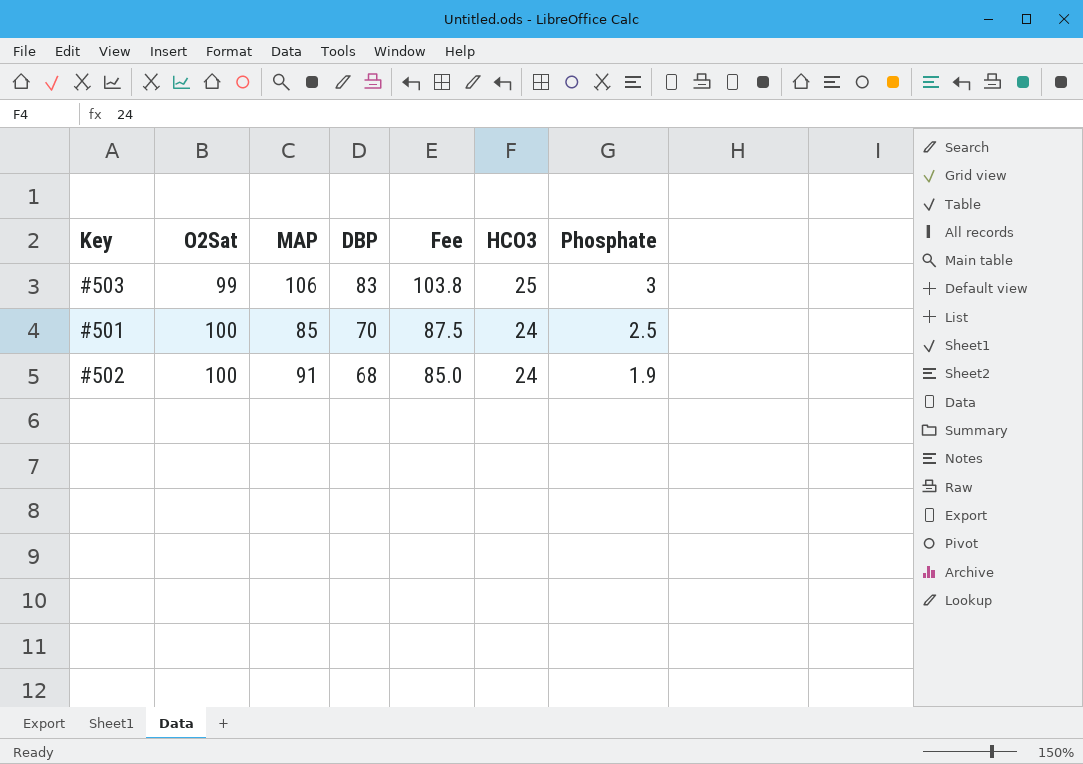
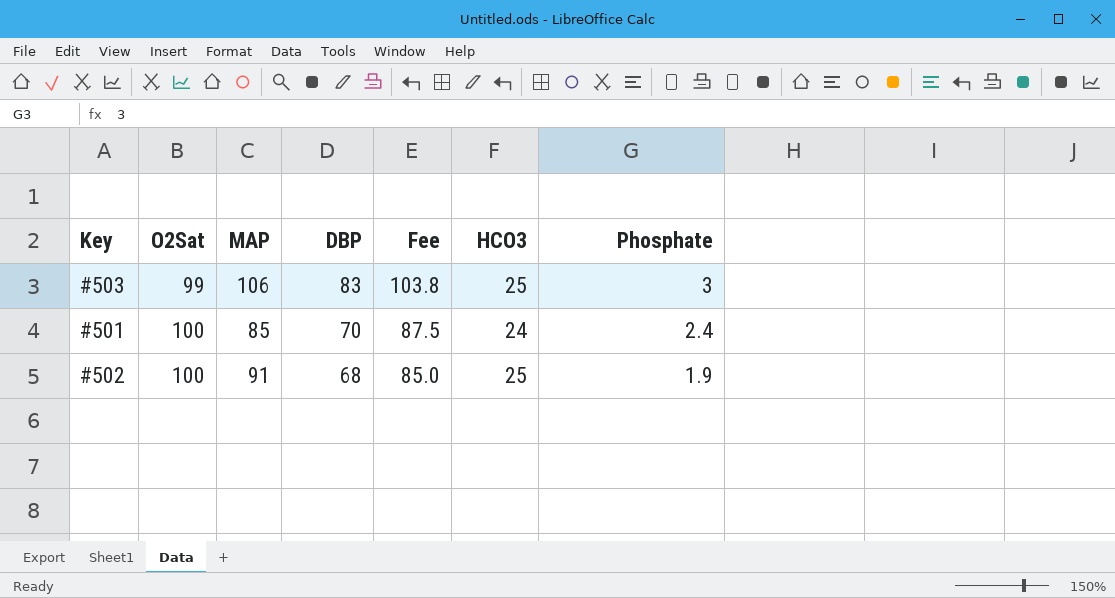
#501 | Phosphate: 2.5 -> 2.4
#502 | HCO3: 24 -> 25

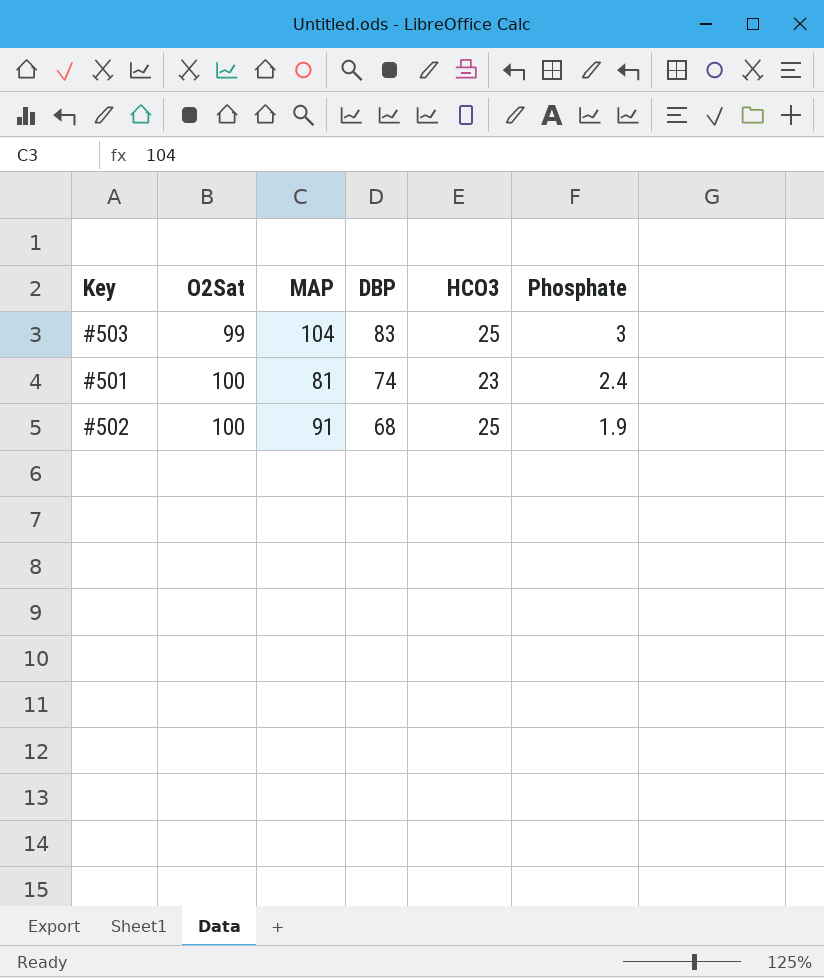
column Fee | formula: [DBP] * 1.25 -> none
#503 | MAP: 106 -> 104
#501 | MAP: 85 -> 81
#501 | DBP: 70 -> 74
#501 | HCO3: 24 -> 23

